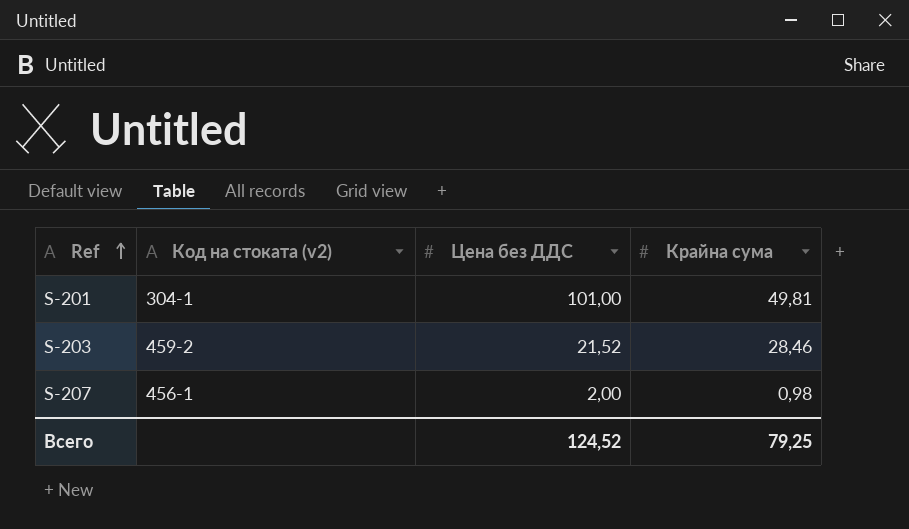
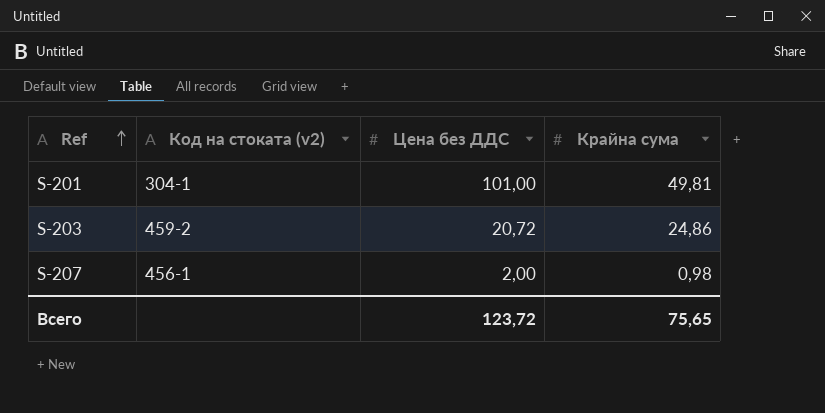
S-203 | Цена без ДДС: 21,52 -> 20,72
S-203 | Крайна сума: 28,46 -> 24,86
Всего | Цена без ДДС: 124,52 -> 123,72
Всего | Крайна сума: 79,25 -> 75,65

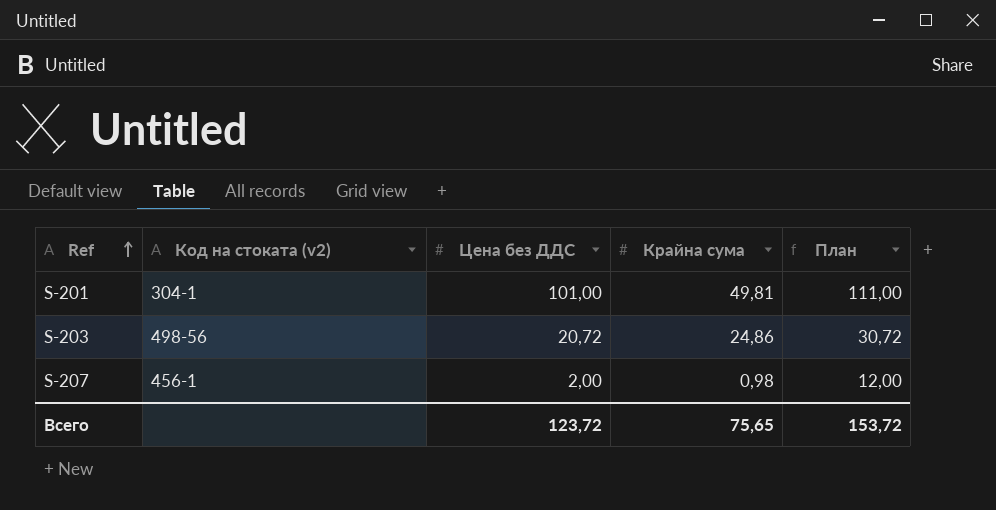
column План | formula: none -> [Цена без ДДС] + 10
S-203 | Код на стоката (v2): 459-2 -> 498-56

